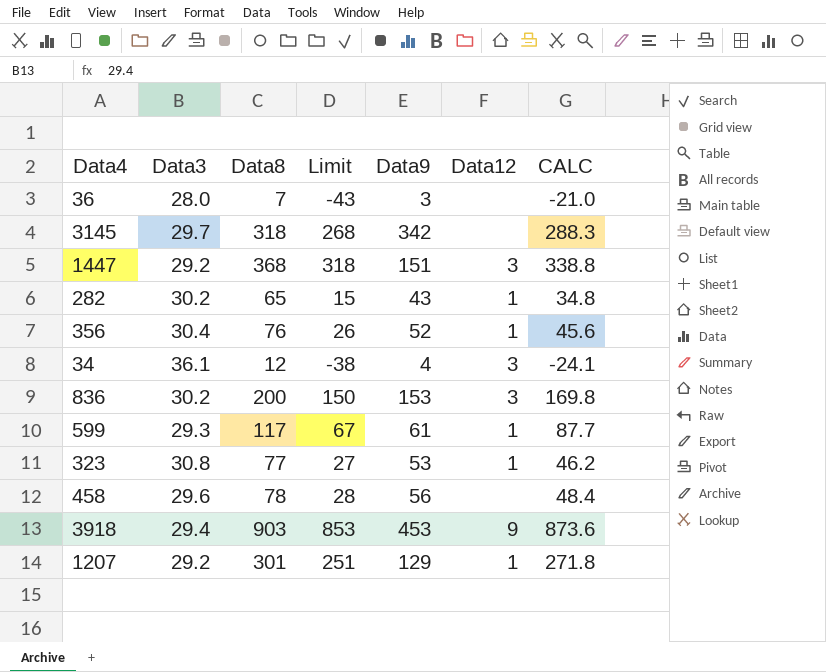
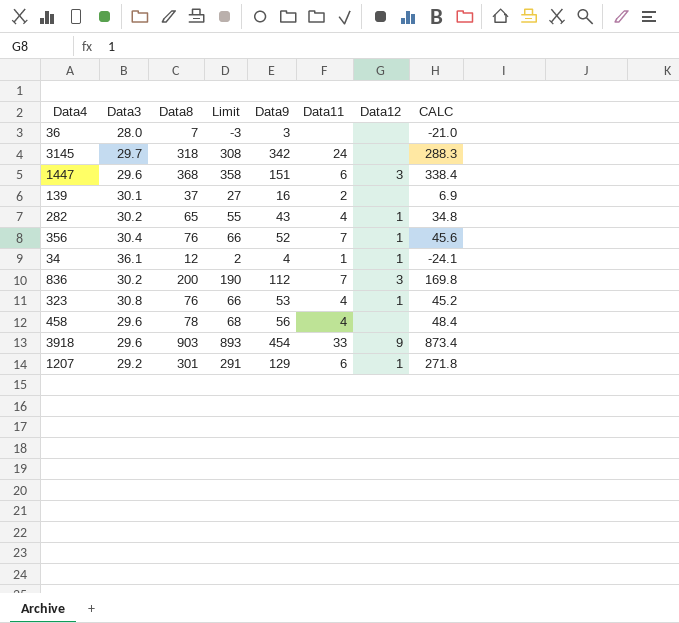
column Limit | formula: [Data8] - 50 -> [Data8] - 10
column Data11 | position: none -> 6
row 599: 29.3 | 117 | 67 | 61 | 1 | 87.7 -> none
1447 | Data3: 29.2 -> 29.6
1447 | CALC: 338.8 -> 338.4
row 139: none -> 30.1 | 37 | 27 | 16 | 2 | none | 6.9
34 | Data12: 3 -> 1
836 | Data9: 153 -> 112
323 | Data8: 77 -> 76
323 | CALC: 46.2 -> 45.2
3918 | Data3: 29.4 -> 29.6
3918 | Data9: 453 -> 454
3918 | CALC: 873.6 -> 873.4

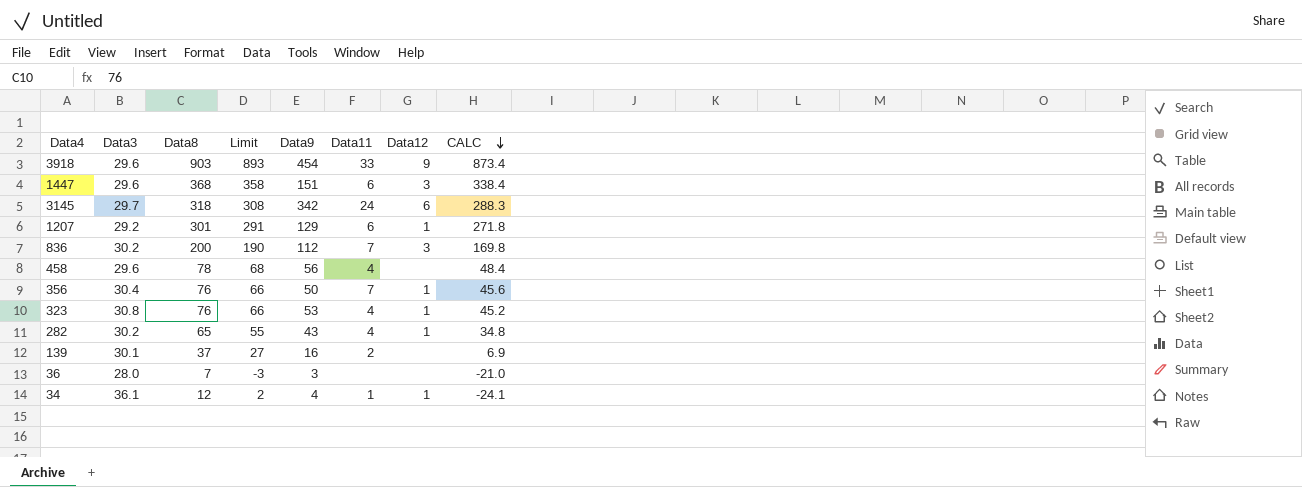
row order: none -> CALC descending
3145 | Data12: none -> 6
356 | Data9: 52 -> 50

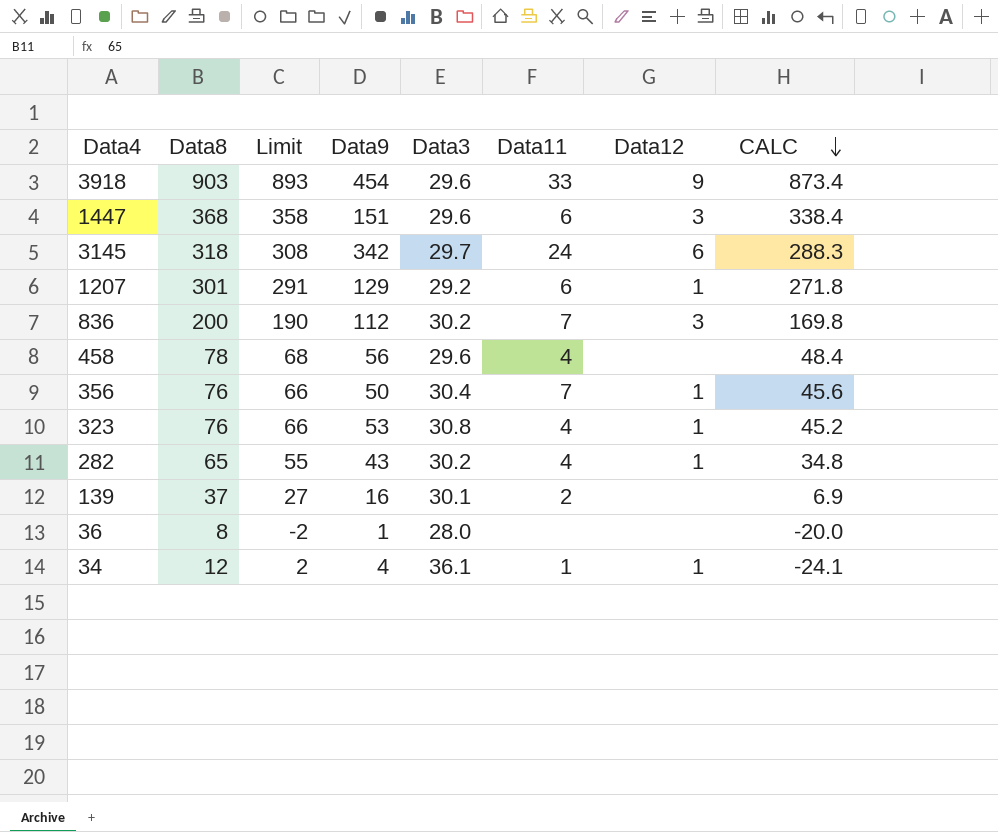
column Data3 | position: 2 -> 5
36 | Data8: 7 -> 8
36 | Limit: -3 -> -2
36 | Data9: 3 -> 1
36 | CALC: -21.0 -> -20.0

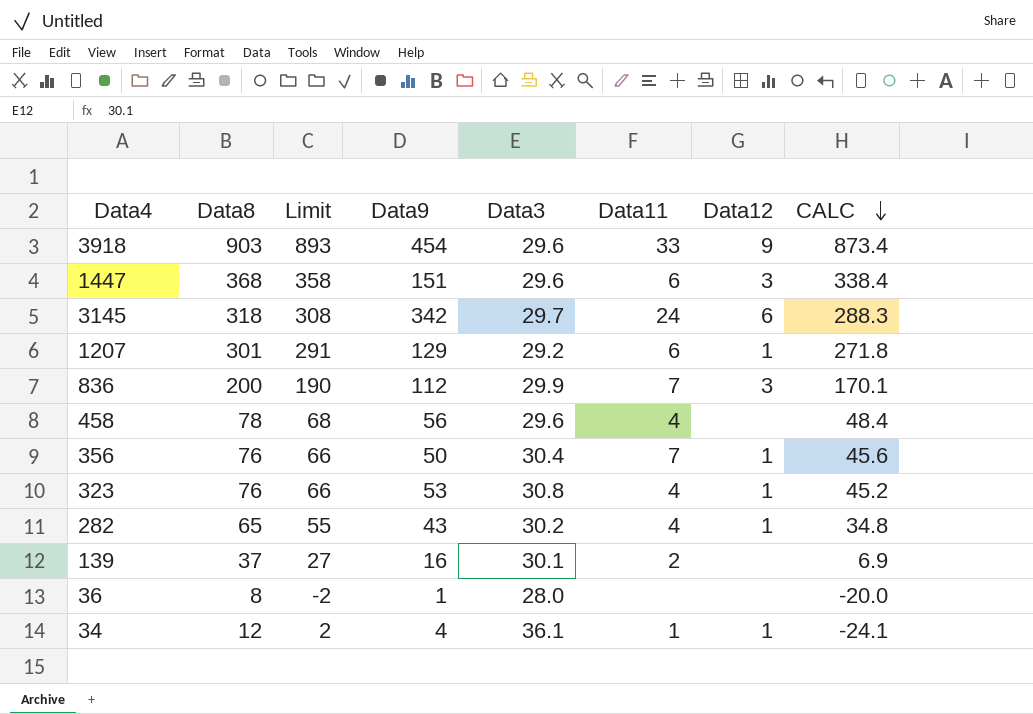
836 | Data3: 30.2 -> 29.9
836 | CALC: 169.8 -> 170.1

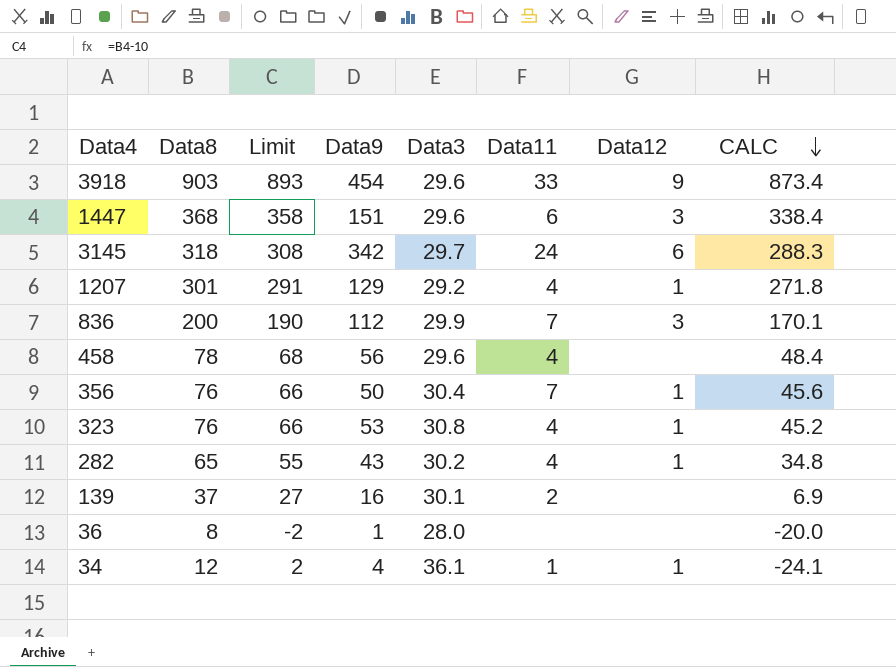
1207 | Data11: 6 -> 4

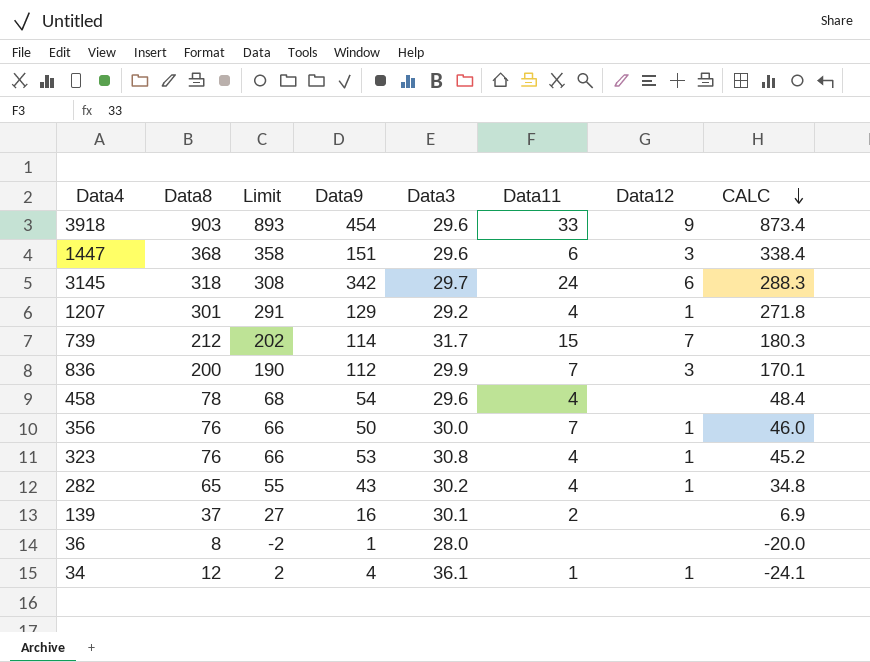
row 739: none -> 212 | 202 | 114 | 31.7 | 15 | 7 | 180.3
458 | Data9: 56 -> 54
356 | Data3: 30.4 -> 30.0
356 | CALC: 45.6 -> 46.0

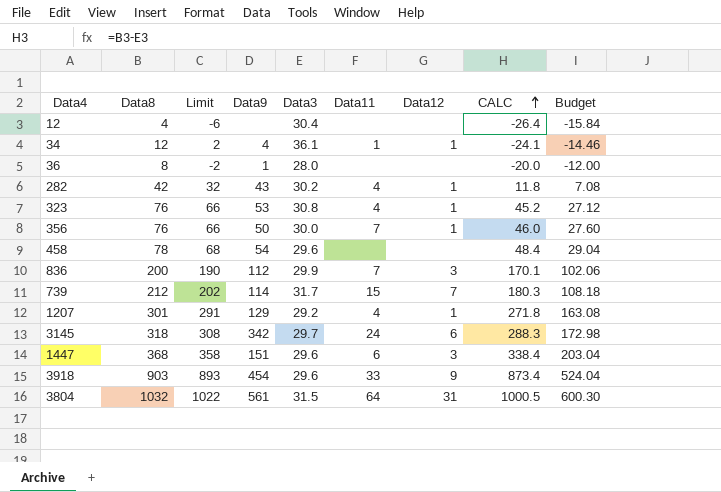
row order: CALC descending -> CALC ascending
column Budget | formula: none -> [CALC] * 0.6
row 139: 37 | 27 | 16 | 30.1 | 2 | none | 6.9 -> none
row 12: none -> 4 | -6 | none | 30.4 | none | none | -26.4 | -15.84
282 | Data8: 65 -> 42
282 | Limit: 55 -> 32
282 | CALC: 34.8 -> 11.8
458 | Data11: 4 -> none
row 3804: none -> 1032 | 1022 | 561 | 31.5 | 64 | 31 | 1000.5 | 600.30

